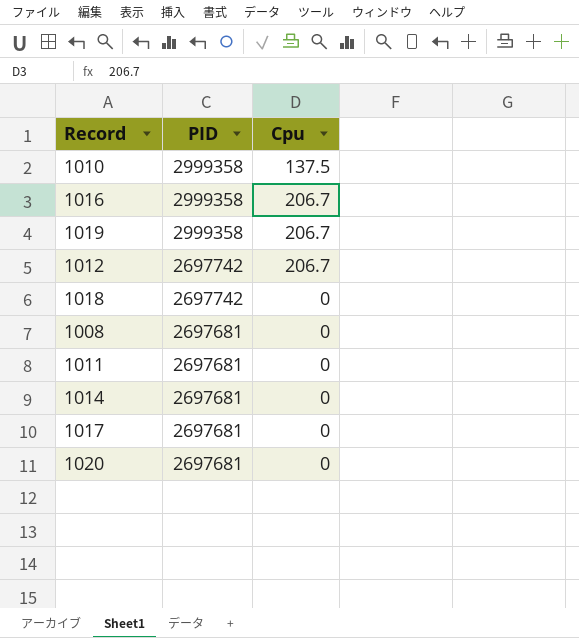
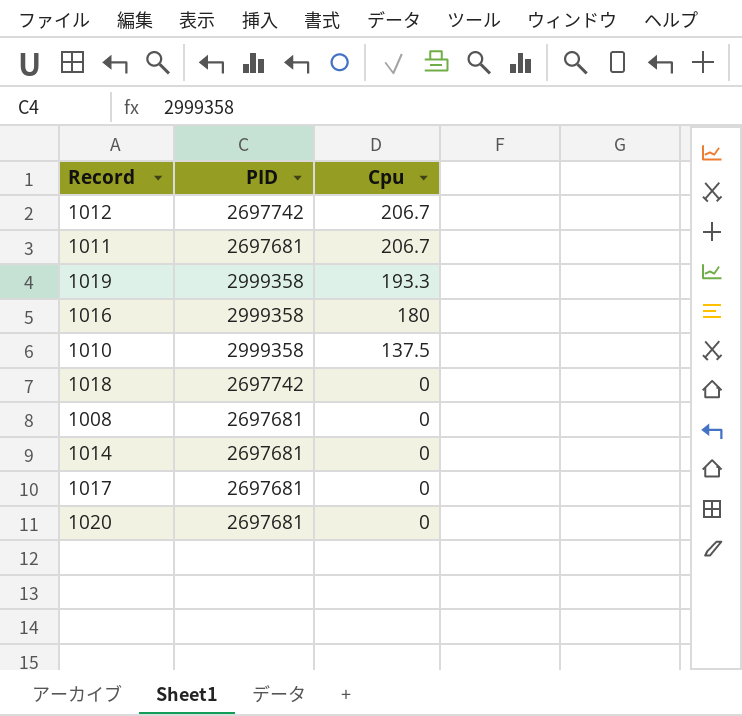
row order: PID descending -> Cpu descending
1011 | Cpu: 0 -> 206.7
1019 | Cpu: 206.7 -> 193.3
1016 | Cpu: 206.7 -> 180

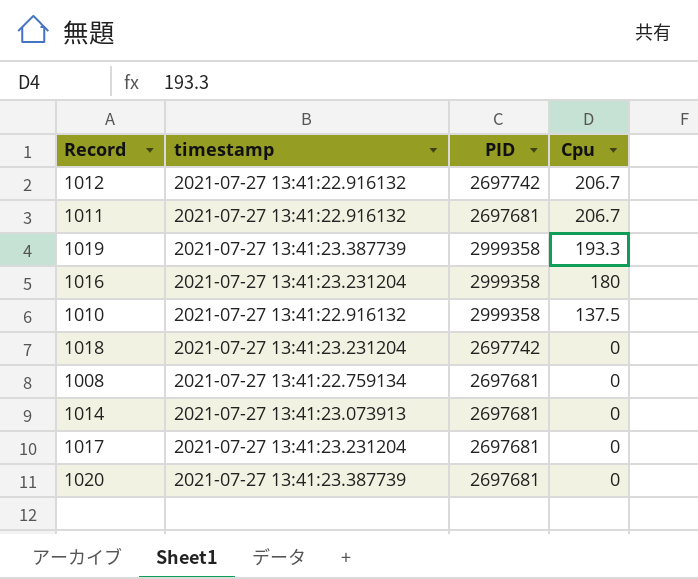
column timestamp | position: none -> 2

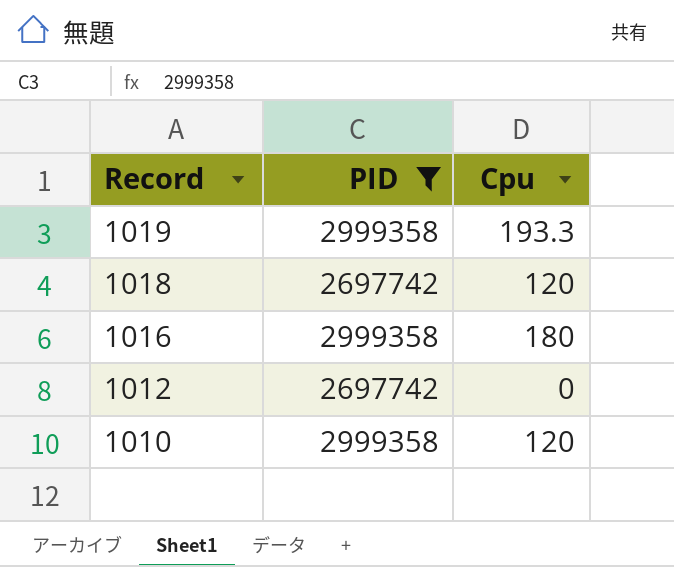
filter: none -> PID != 2697681
row order: Cpu descending -> Record descending
column timestamp | position: 2 -> none
1018 | Cpu: 0 -> 120
1012 | Cpu: 206.7 -> 0
1010 | Cpu: 137.5 -> 120

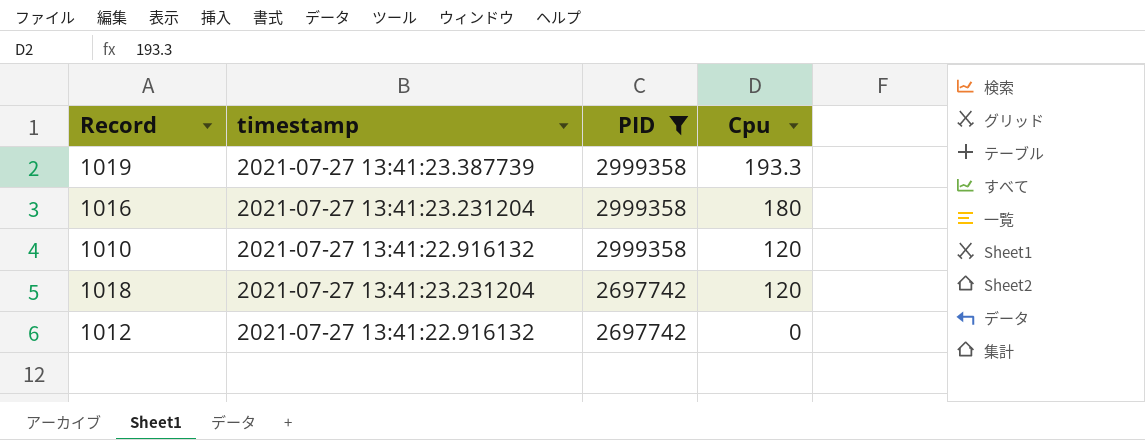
row order: Record descending -> PID descending
column timestamp | position: none -> 2

